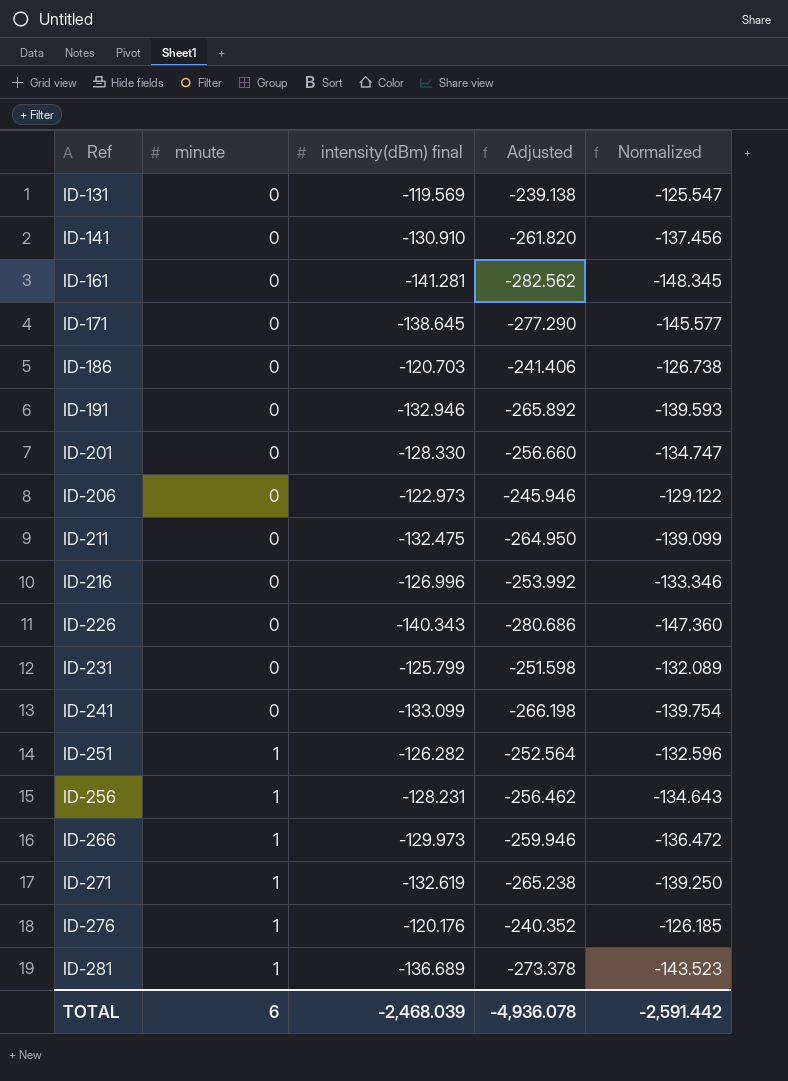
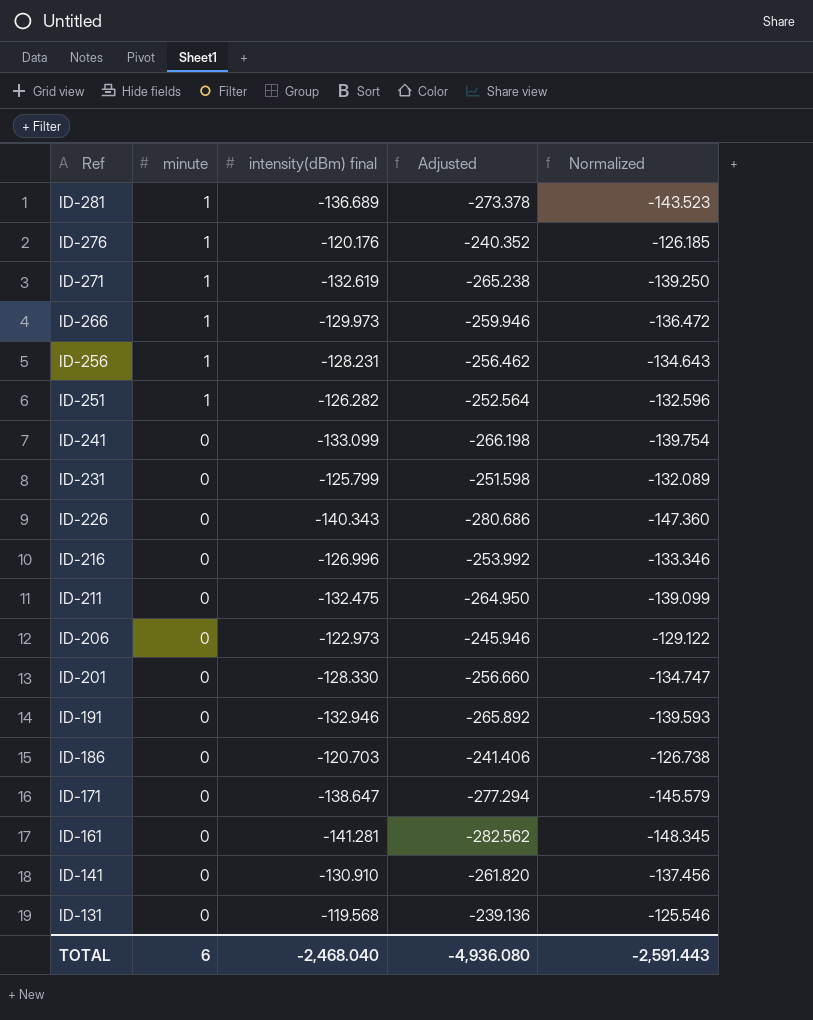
row order: Ref ascending -> Ref descending
ID-171 | intensity(dBm) final: -138.645 -> -138.647
ID-171 | Adjusted: -277.290 -> -277.294
ID-171 | Normalized: -145.577 -> -145.579
ID-131 | intensity(dBm) final: -119.569 -> -119.568
ID-131 | Adjusted: -239.138 -> -239.136
ID-131 | Normalized: -125.547 -> -125.546
TOTAL | intensity(dBm) final: -2,468.039 -> -2,468.040
TOTAL | Adjusted: -4,936.078 -> -4,936.080
TOTAL | Normalized: -2,591.442 -> -2,591.443

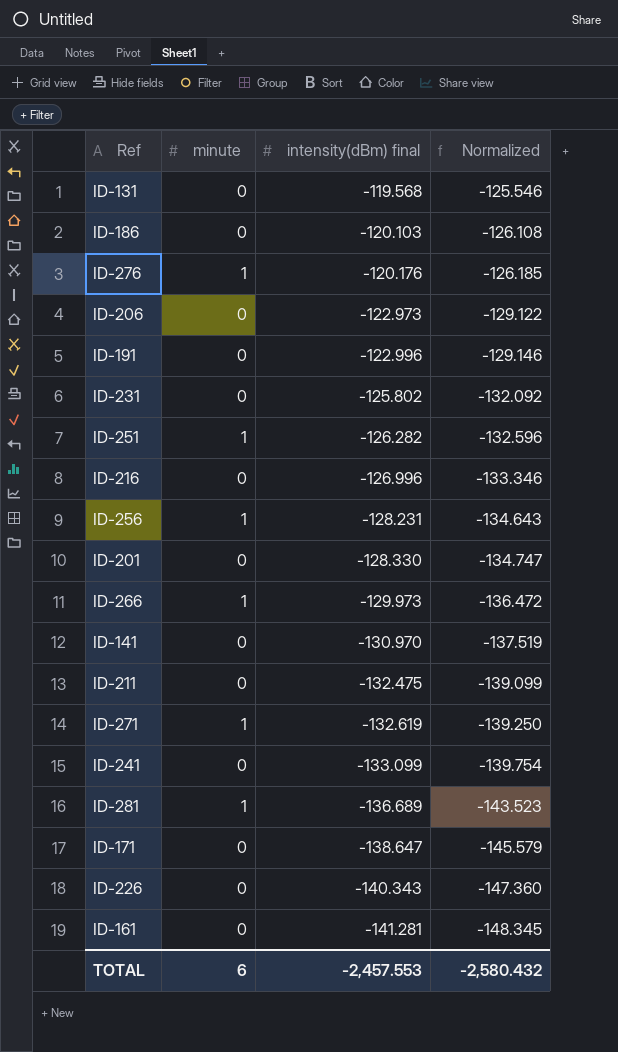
row order: Ref descending -> intensity(dBm) final descending
column Adjusted | formula: [intensity(dBm) final] * 2 -> none
ID-186 | intensity(dBm) final: -120.703 -> -120.103
ID-186 | Normalized: -126.738 -> -126.108
ID-191 | intensity(dBm) final: -132.946 -> -122.996
ID-191 | Normalized: -139.593 -> -129.146
ID-231 | intensity(dBm) final: -125.799 -> -125.802
ID-231 | Normalized: -132.089 -> -132.092
ID-141 | intensity(dBm) final: -130.910 -> -130.970
ID-141 | Normalized: -137.456 -> -137.519
TOTAL | intensity(dBm) final: -2,468.040 -> -2,457.553
TOTAL | Normalized: -2,591.443 -> -2,580.432

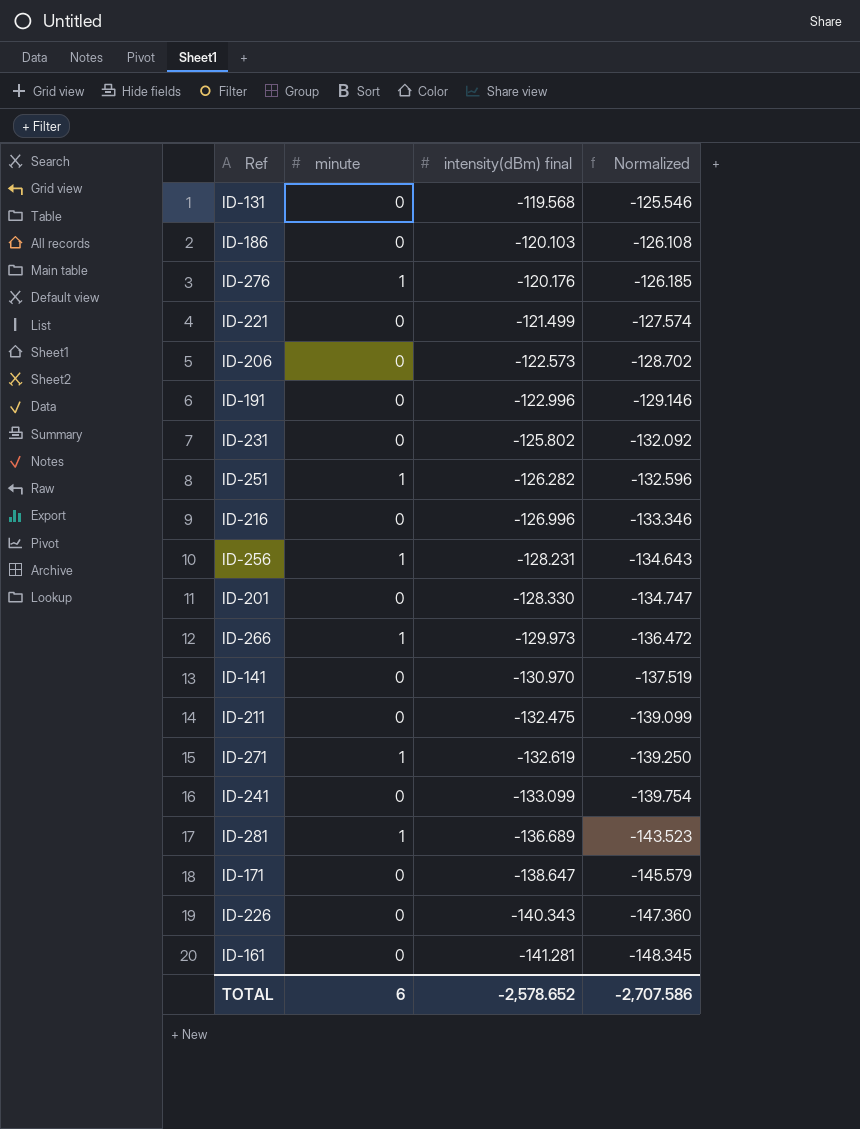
row ID-221: none -> 0 | -121.499 | -127.574
ID-206 | intensity(dBm) final: -122.973 -> -122.573
ID-206 | Normalized: -129.122 -> -128.702
TOTAL | intensity(dBm) final: -2,457.553 -> -2,578.652
TOTAL | Normalized: -2,580.432 -> -2,707.586

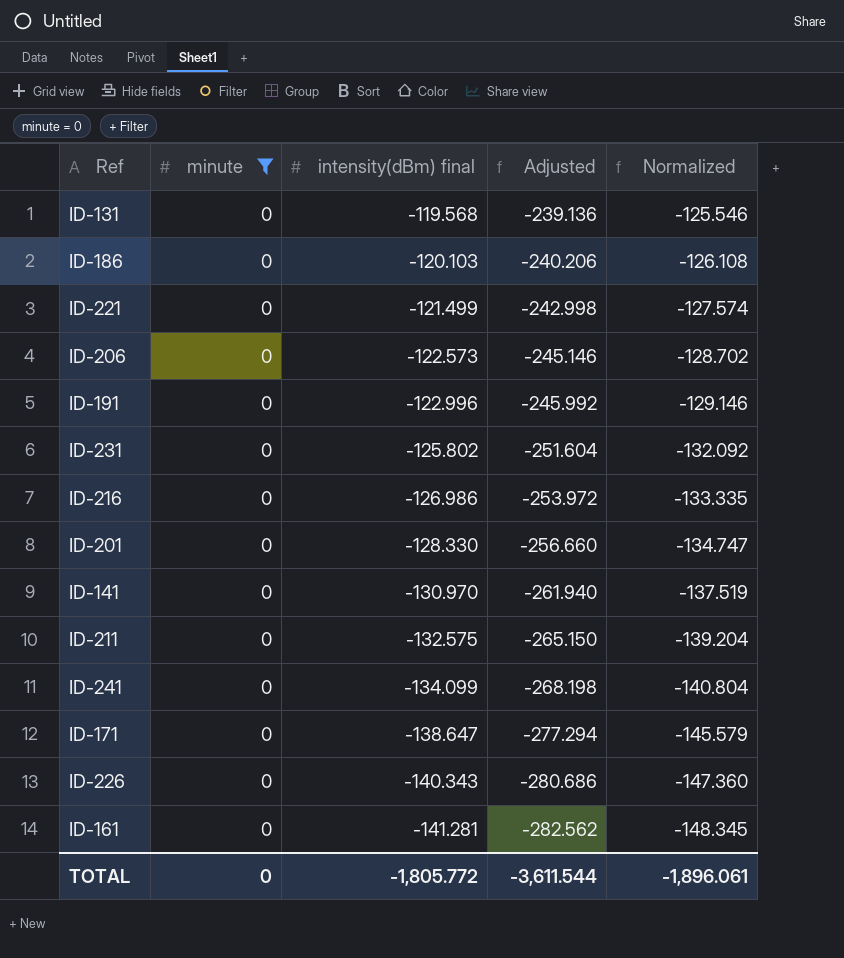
filter: none -> minute = 0
column Adjusted | formula: none -> [intensity(dBm) final] * 2
ID-216 | intensity(dBm) final: -126.996 -> -126.986
ID-216 | Normalized: -133.346 -> -133.335
ID-211 | intensity(dBm) final: -132.475 -> -132.575
ID-211 | Normalized: -139.099 -> -139.204
ID-241 | intensity(dBm) final: -133.099 -> -134.099
ID-241 | Normalized: -139.754 -> -140.804
TOTAL | minute: 6 -> 0
TOTAL | intensity(dBm) final: -2,578.652 -> -1,805.772
TOTAL | Normalized: -2,707.586 -> -1,896.061

